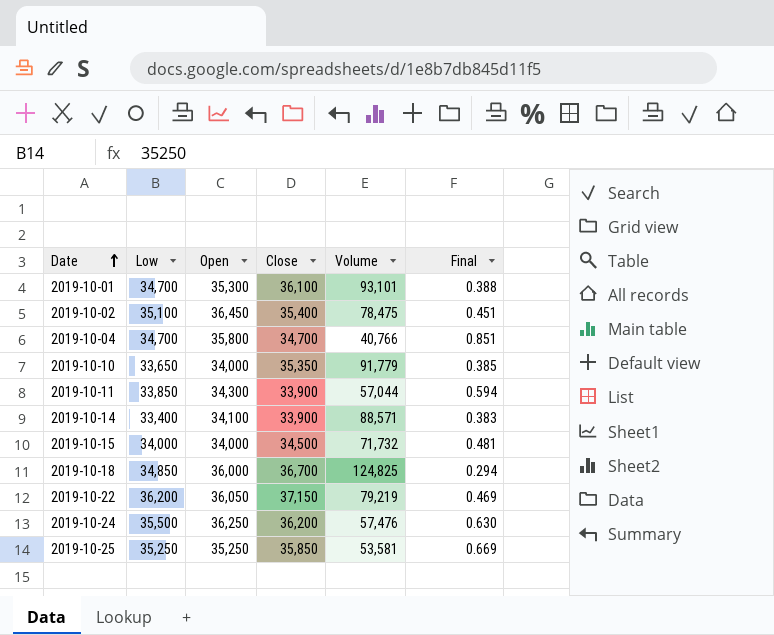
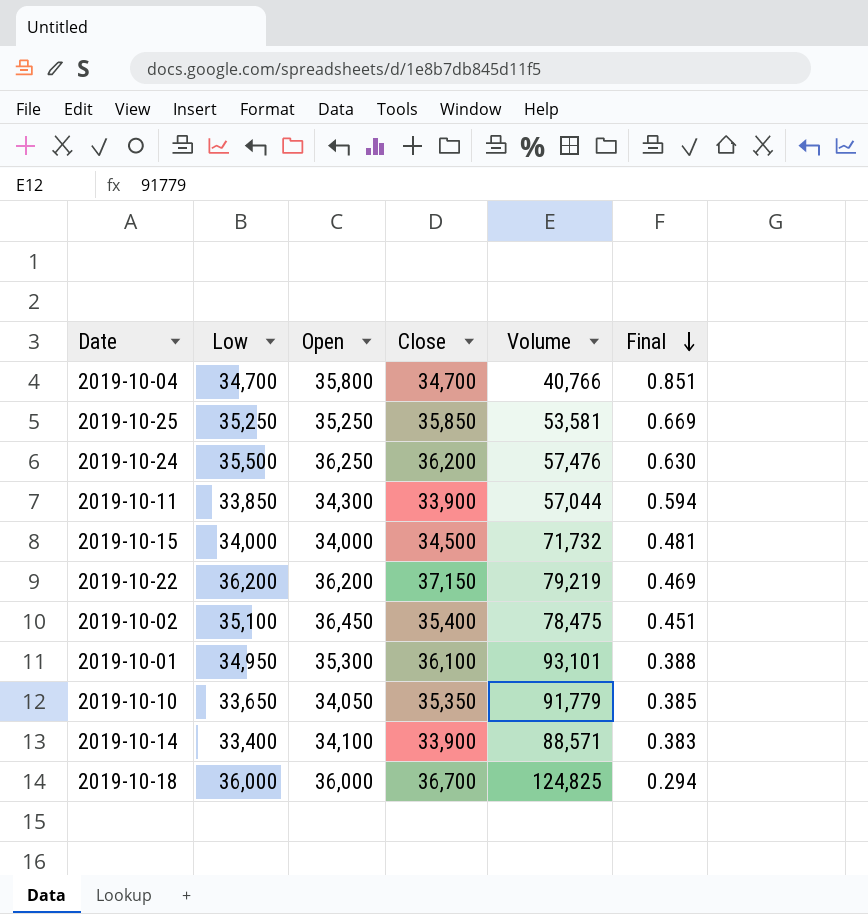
row order: Date ascending -> Final descending
2019-10-22 | Open: 36,050 -> 36,200
2019-10-01 | Low: 34,700 -> 34,950
2019-10-10 | Open: 34,000 -> 34,050
2019-10-18 | Low: 34,850 -> 36,000

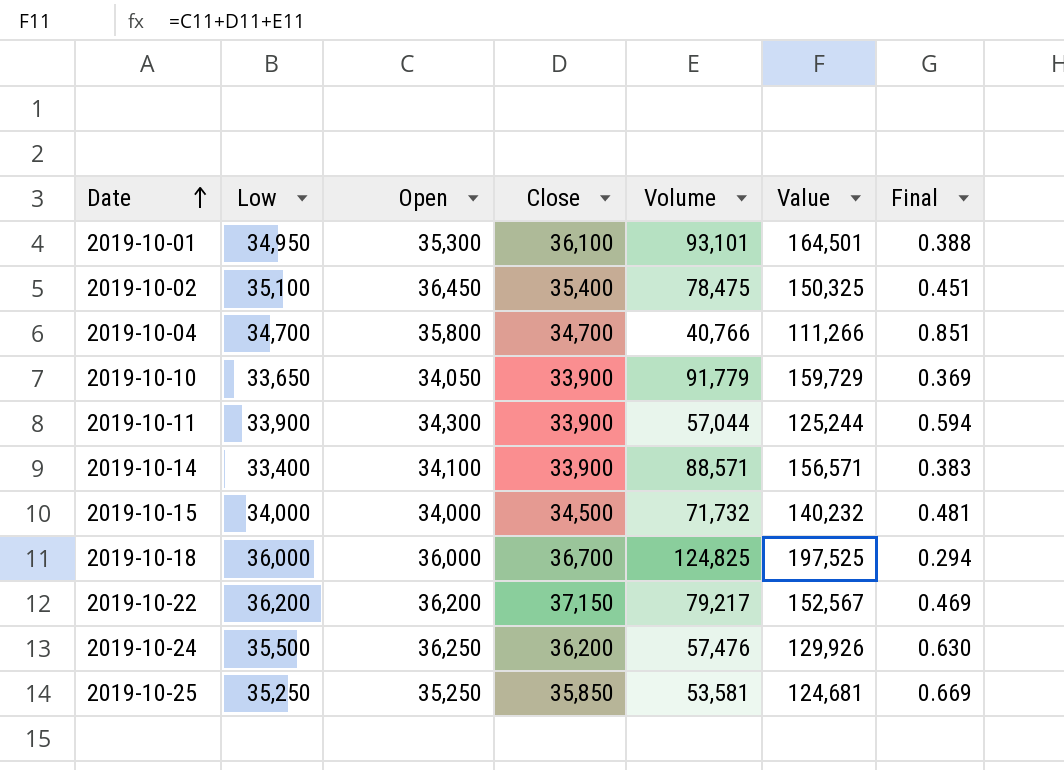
row order: Final descending -> Date ascending
column Value | formula: none -> [Open] + [Close] + [Volume]
2019-10-10 | Close: 35,350 -> 33,900
2019-10-10 | Final: 0.385 -> 0.369
2019-10-11 | Low: 33,850 -> 33,900
2019-10-22 | Volume: 79,219 -> 79,217

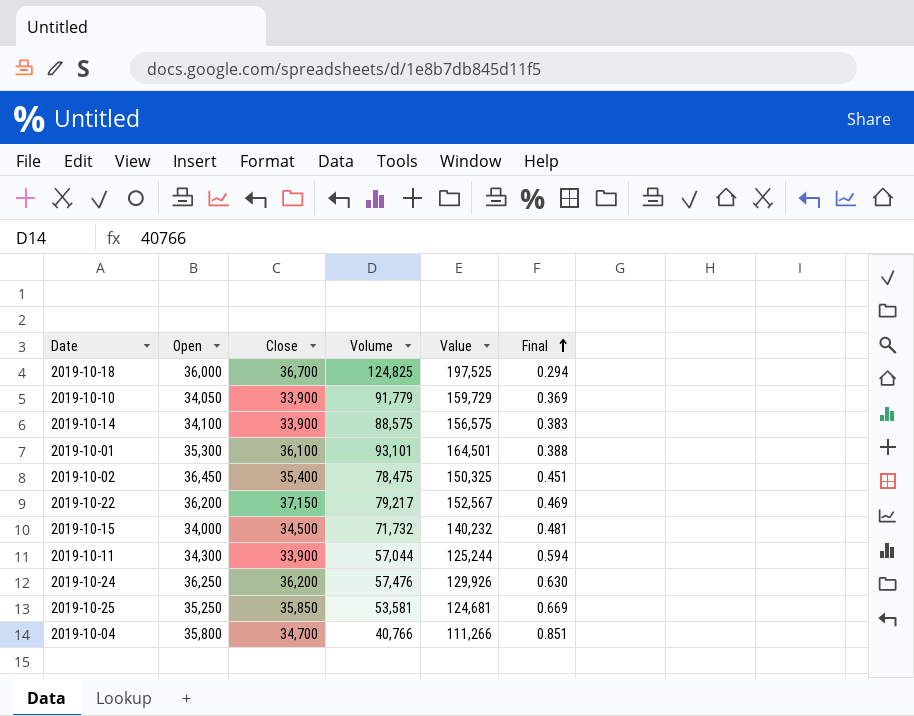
row order: Date ascending -> Final ascending
column Low | position: 2 -> none
2019-10-14 | Volume: 88,571 -> 88,575
2019-10-14 | Value: 156,571 -> 156,575

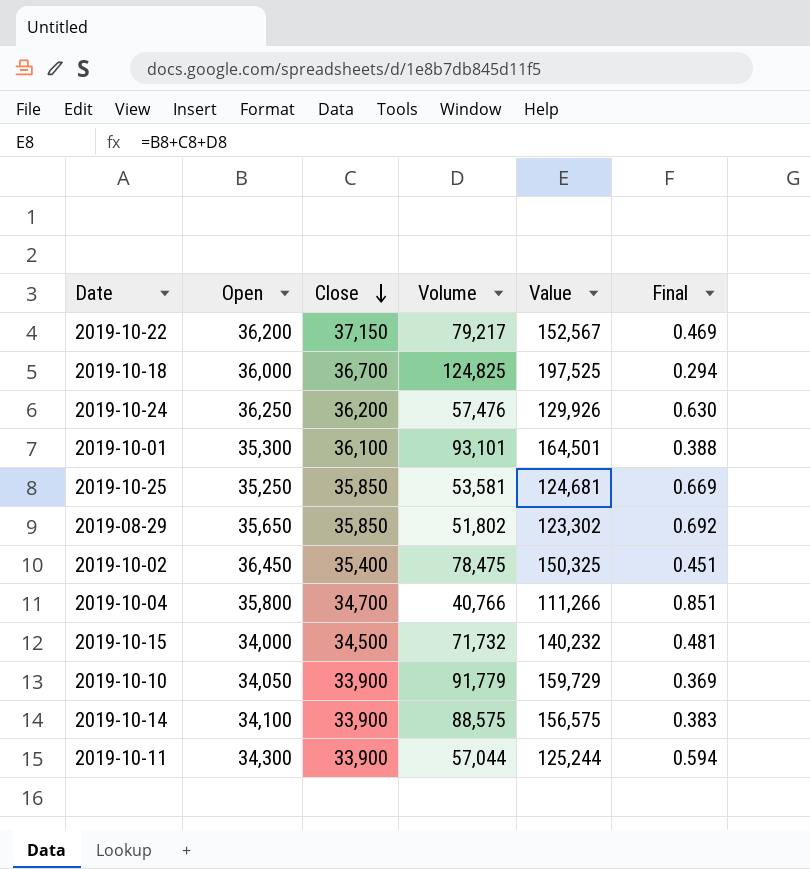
row order: Final ascending -> Close descending
row 2019-08-29: none -> 35,650 | 35,850 | 51,802 | 123,302 | 0.692

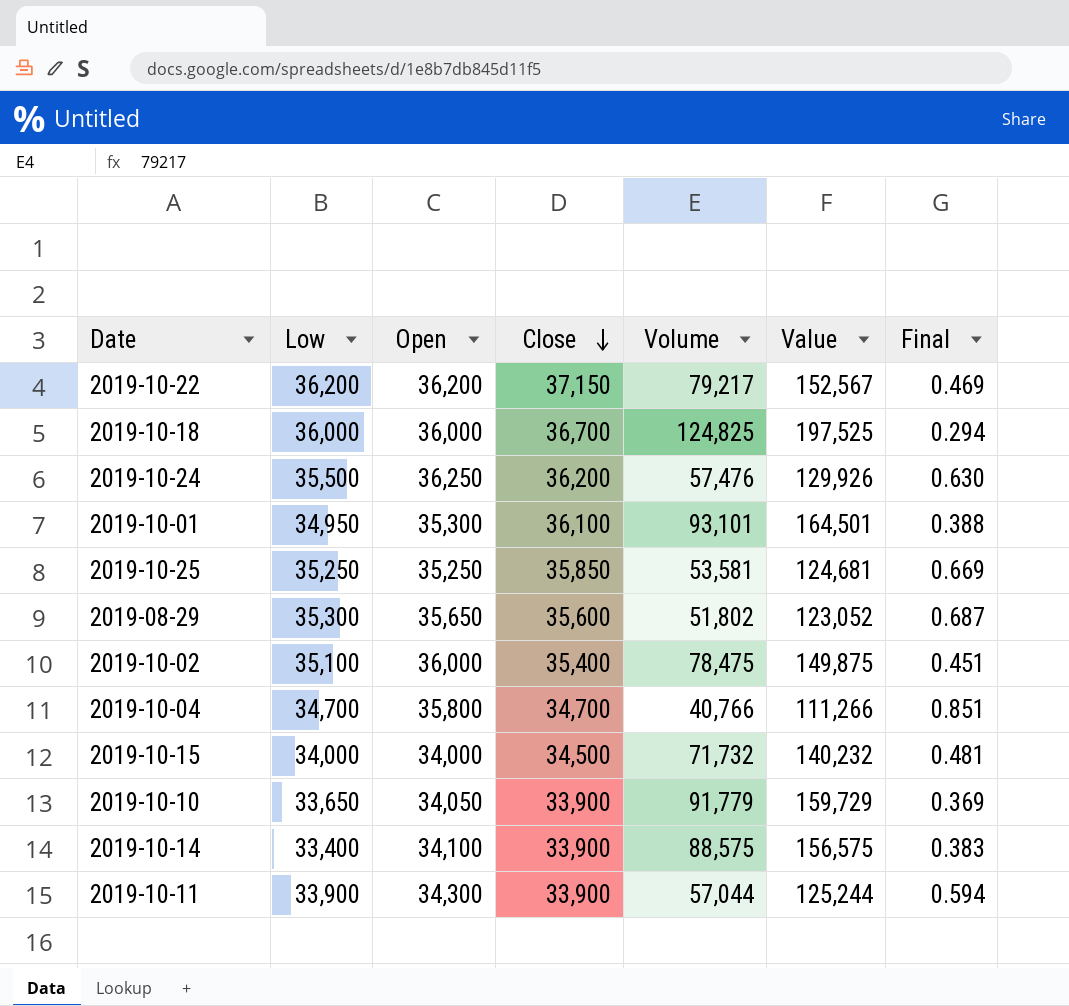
column Low | position: none -> 2
2019-08-29 | Close: 35,850 -> 35,600
2019-08-29 | Value: 123,302 -> 123,052
2019-08-29 | Final: 0.692 -> 0.687
2019-10-02 | Open: 36,450 -> 36,000
2019-10-02 | Value: 150,325 -> 149,875

